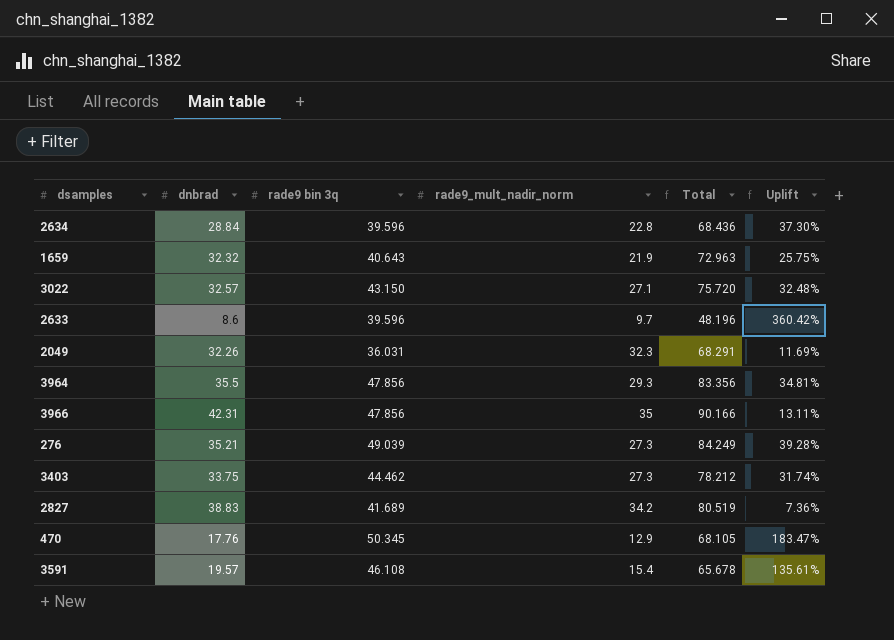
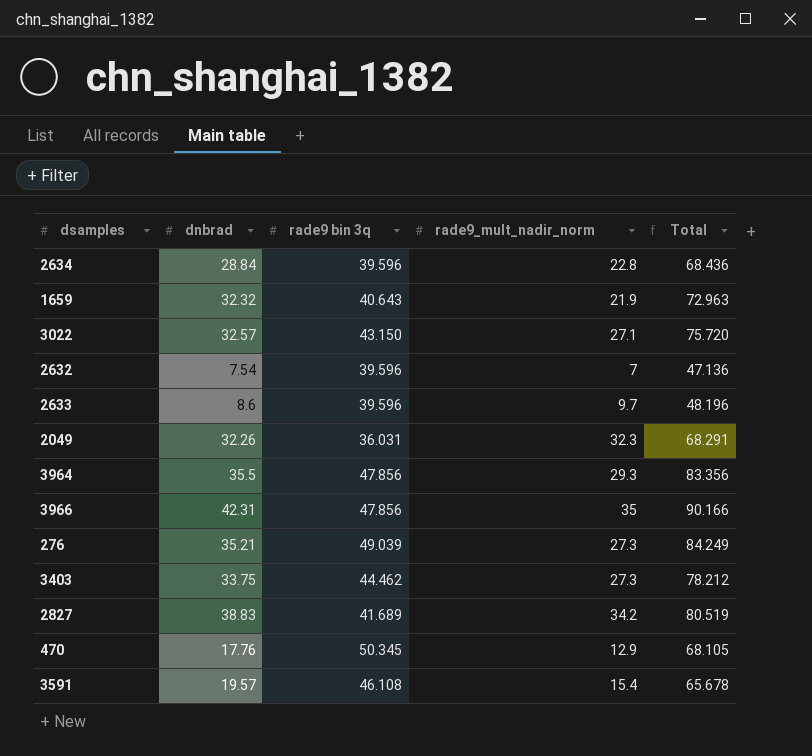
column Uplift | formula: ([rade9 bin 3q] - [dnbrad]) / [dnbrad] -> none
row 2632: none -> 7.54 | 39.596 | 7 | 47.136

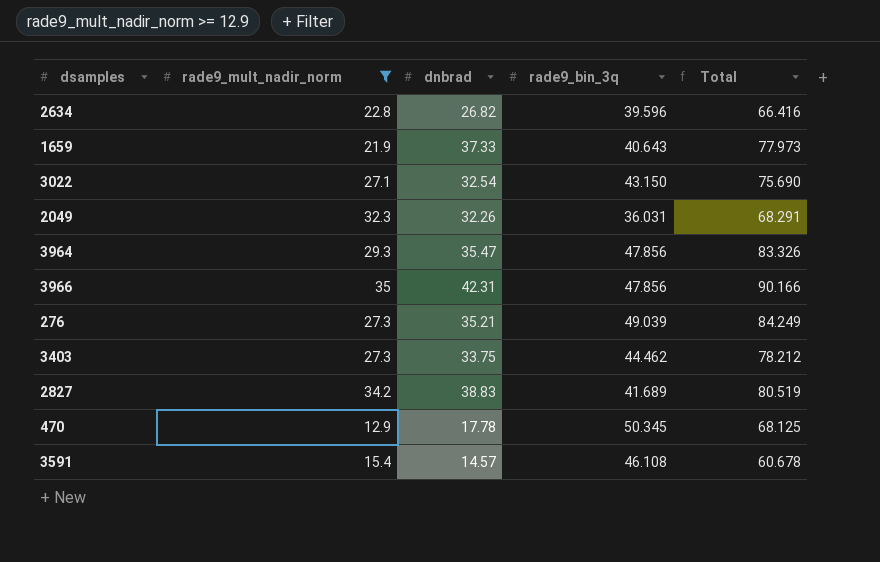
filter: none -> rade9_mult_nadir_norm >= 12.9
column rade9_mult_nadir_norm | position: 4 -> 2
column name: rade9 bin 3q -> rade9_bin_3q
2634 | dnbrad: 28.84 -> 26.82
2634 | Total: 68.436 -> 66.416
1659 | dnbrad: 32.32 -> 37.33
1659 | Total: 72.963 -> 77.973
3022 | dnbrad: 32.57 -> 32.54
3022 | Total: 75.720 -> 75.690
3964 | dnbrad: 35.5 -> 35.47
3964 | Total: 83.356 -> 83.326
470 | dnbrad: 17.76 -> 17.78
470 | Total: 68.105 -> 68.125
3591 | dnbrad: 19.57 -> 14.57
3591 | Total: 65.678 -> 60.678

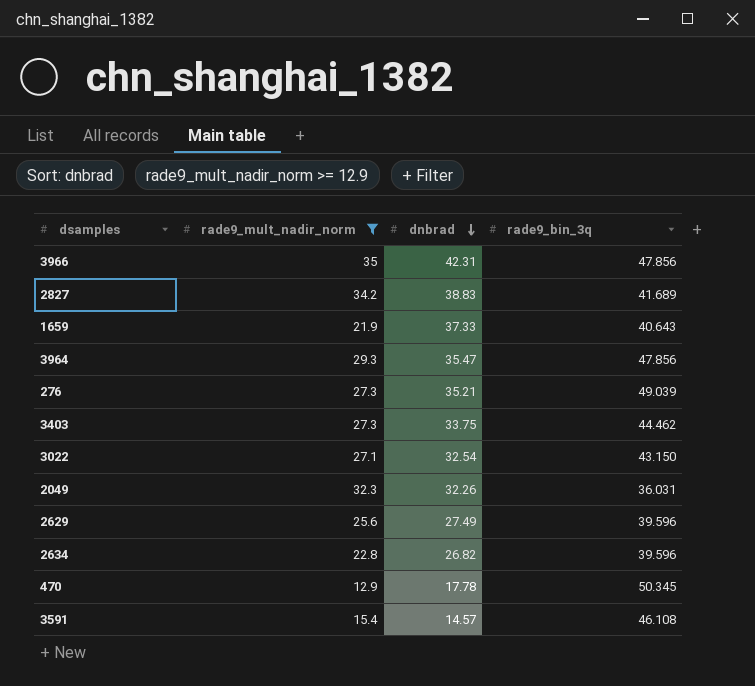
row order: none -> dnbrad descending
column Total | formula: [dnbrad] + [rade9_bin_3q] -> none
row 2629: none -> 25.6 | 27.49 | 39.596

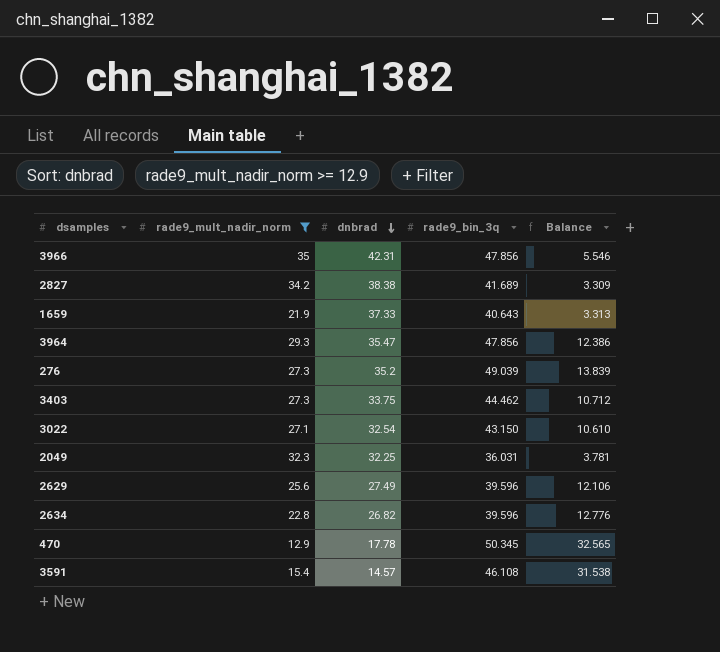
column Balance | formula: none -> [rade9_bin_3q] - [dnbrad]
2827 | dnbrad: 38.83 -> 38.38
276 | dnbrad: 35.21 -> 35.2
2049 | dnbrad: 32.26 -> 32.25

